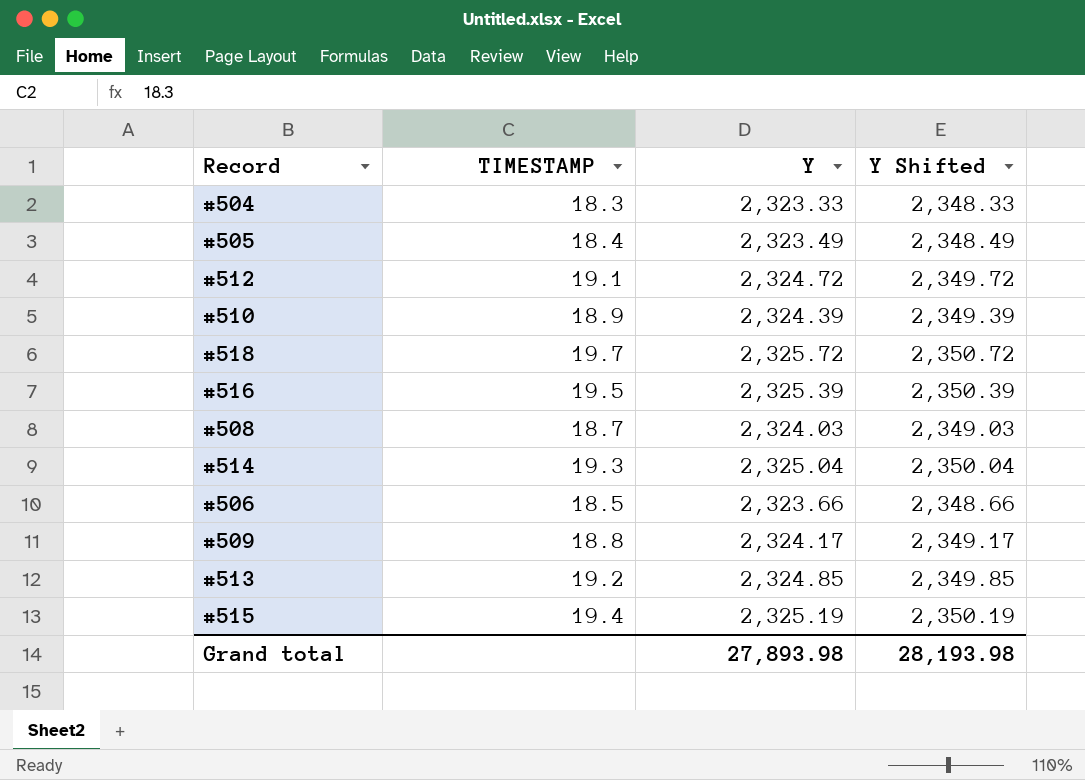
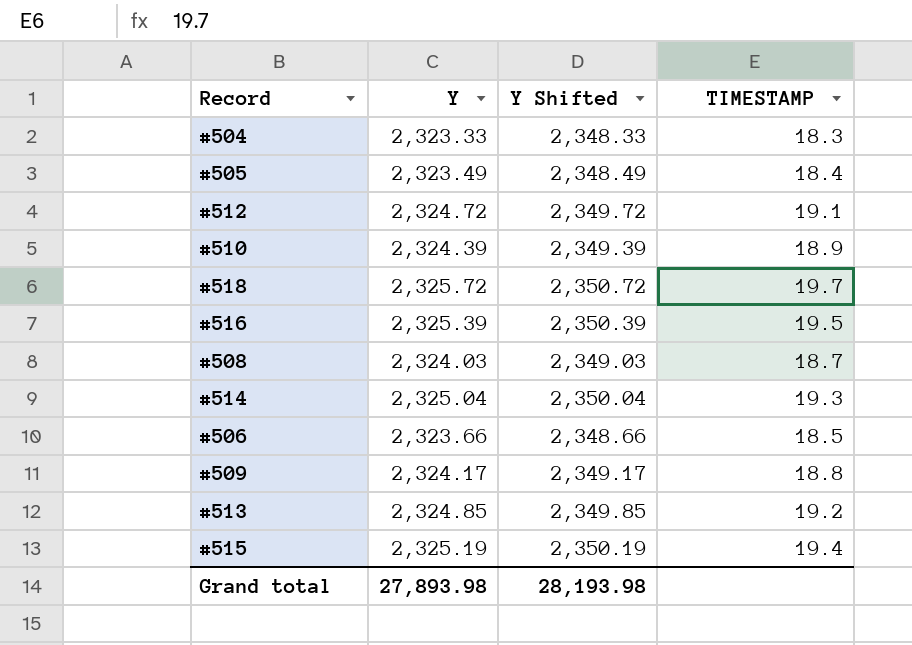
column TIMESTAMP | position: 2 -> 4

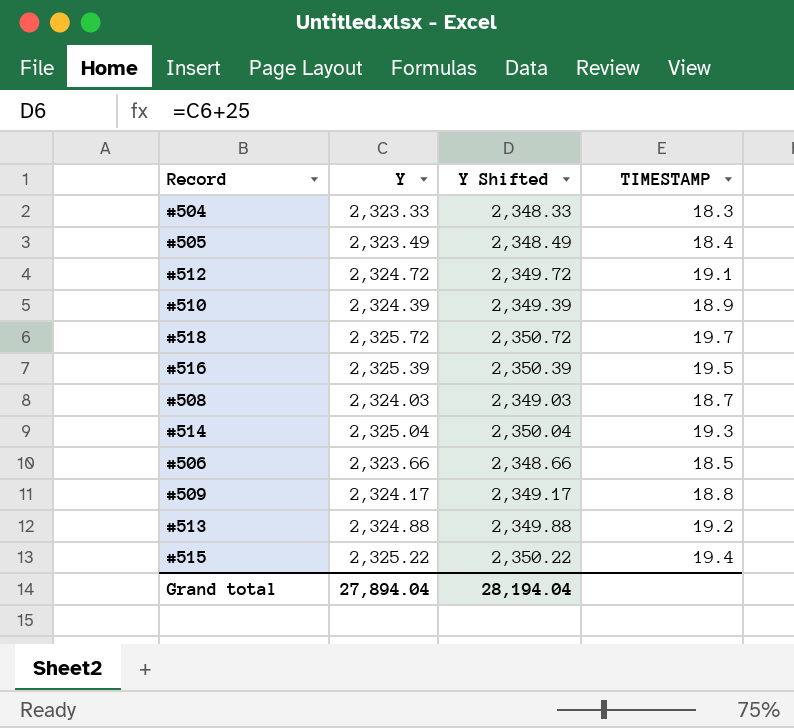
#513 | Y: 2,324.85 -> 2,324.88
#513 | Y Shifted: 2,349.85 -> 2,349.88
#515 | Y: 2,325.19 -> 2,325.22
#515 | Y Shifted: 2,350.19 -> 2,350.22
Grand total | Y: 27,893.98 -> 27,894.04
Grand total | Y Shifted: 28,193.98 -> 28,194.04

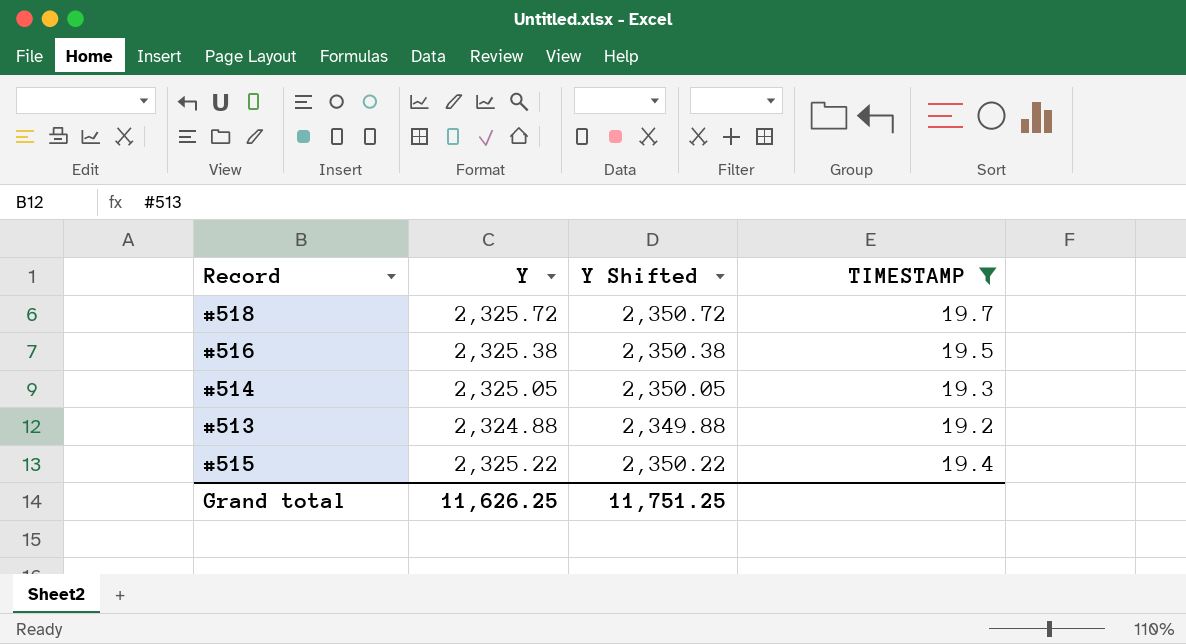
filter: none -> TIMESTAMP >= 19.2
#516 | Y: 2,325.39 -> 2,325.38
#516 | Y Shifted: 2,350.39 -> 2,350.38
#514 | Y: 2,325.04 -> 2,325.05
#514 | Y Shifted: 2,350.04 -> 2,350.05
Grand total | Y: 27,894.04 -> 11,626.25
Grand total | Y Shifted: 28,194.04 -> 11,751.25

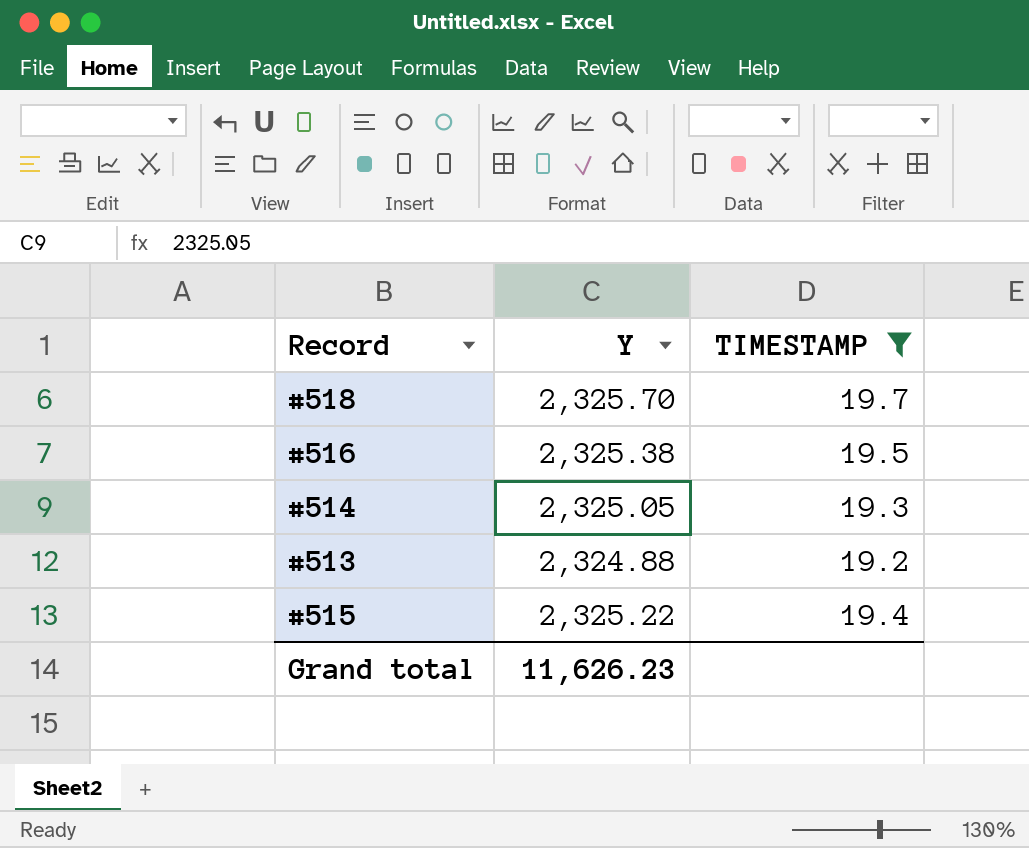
column Y Shifted | formula: [Y] + 25 -> none
#518 | Y: 2,325.72 -> 2,325.70
Grand total | Y: 11,626.25 -> 11,626.23

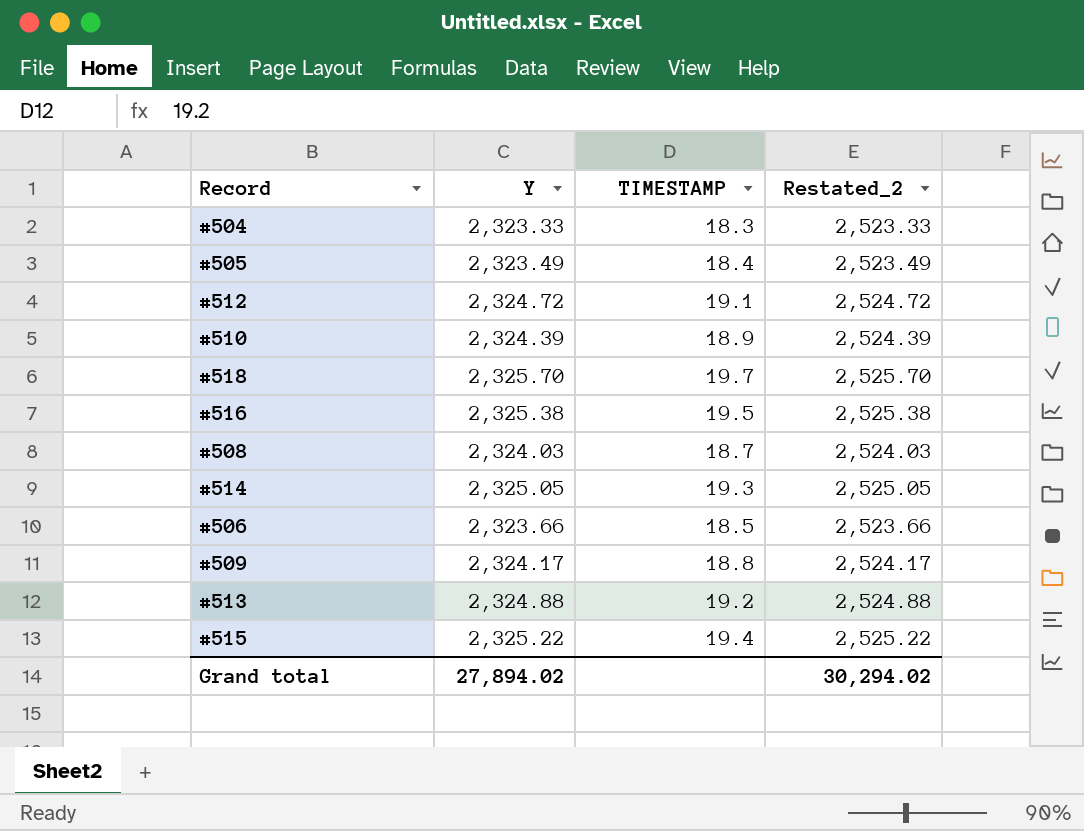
filter: TIMESTAMP >= 19.2 -> none
column Restated_2 | formula: none -> [Y] + 200
Grand total | Y: 11,626.23 -> 27,894.02

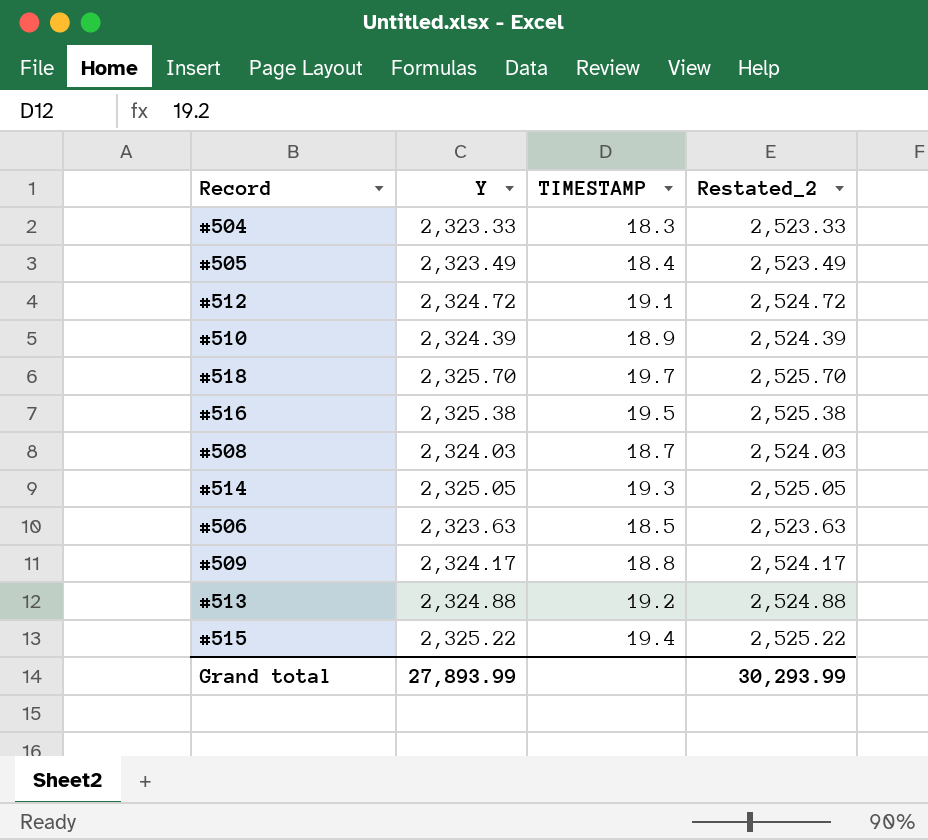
#506 | Y: 2,323.66 -> 2,323.63
#506 | Restated_2: 2,523.66 -> 2,523.63
Grand total | Y: 27,894.02 -> 27,893.99
Grand total | Restated_2: 30,294.02 -> 30,293.99

